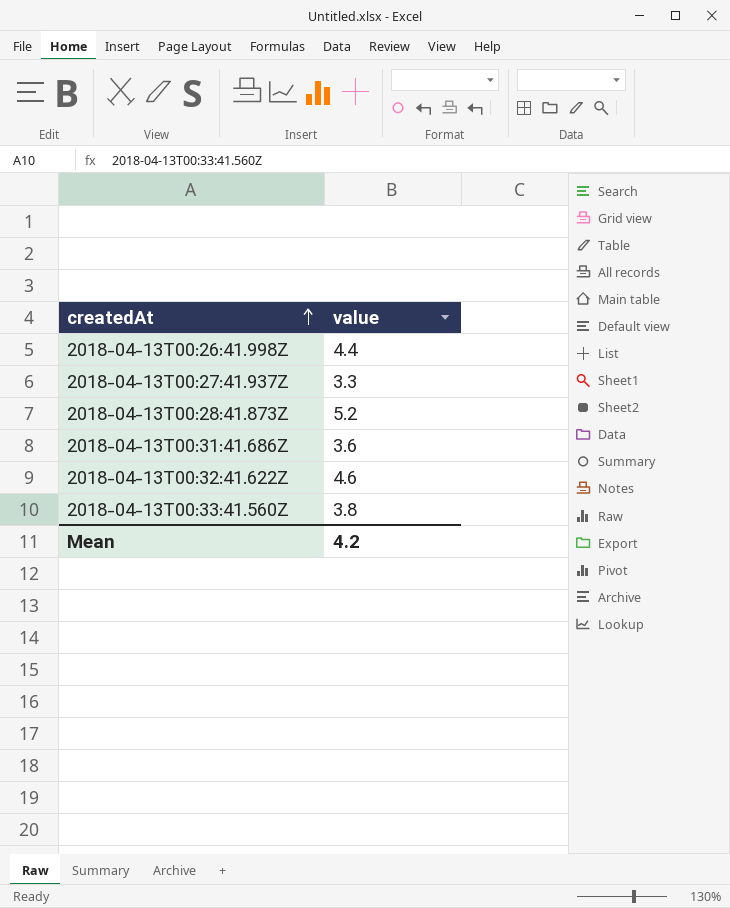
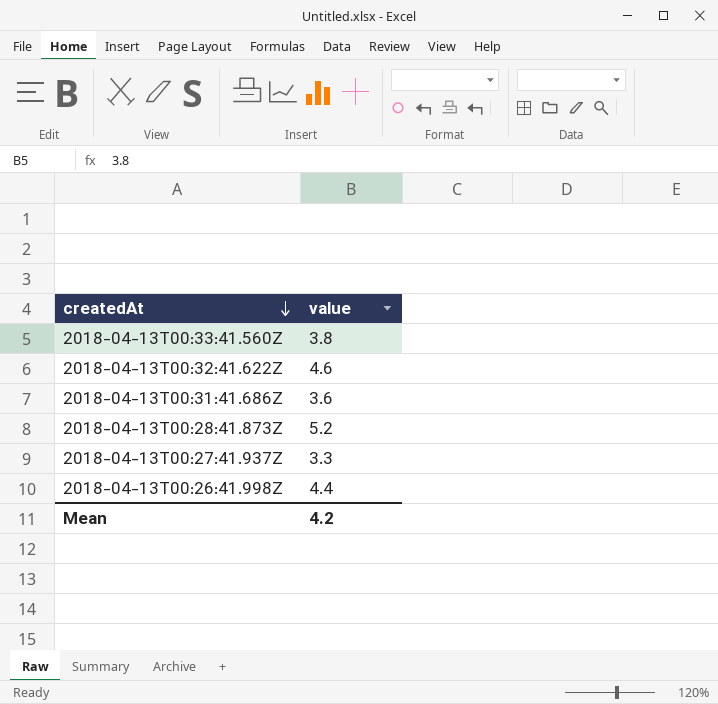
row order: createdAt ascending -> createdAt descending

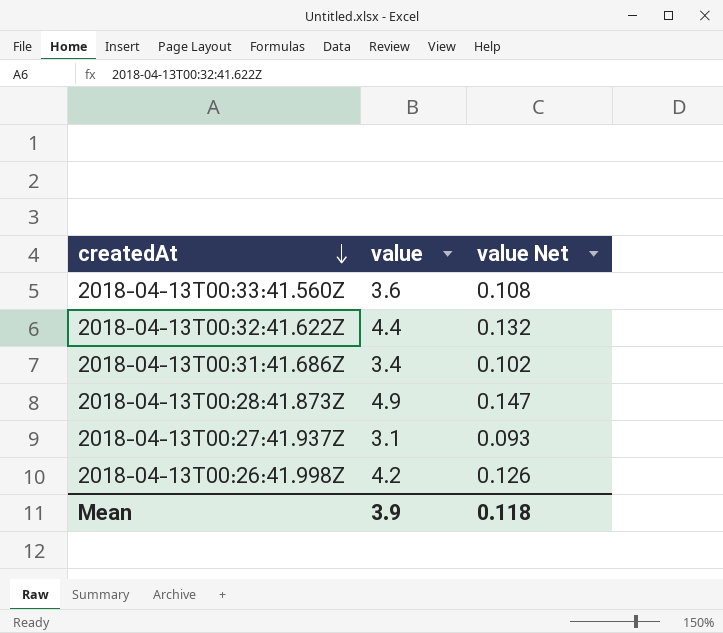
column value Net | formula: none -> [value] * 0.03
2018-04-13T00:33:41.560Z | value: 3.8 -> 3.6
2018-04-13T00:32:41.622Z | value: 4.6 -> 4.4
2018-04-13T00:31:41.686Z | value: 3.6 -> 3.4
2018-04-13T00:28:41.873Z | value: 5.2 -> 4.9
2018-04-13T00:27:41.937Z | value: 3.3 -> 3.1
2018-04-13T00:26:41.998Z | value: 4.4 -> 4.2
Mean | value: 4.2 -> 3.9

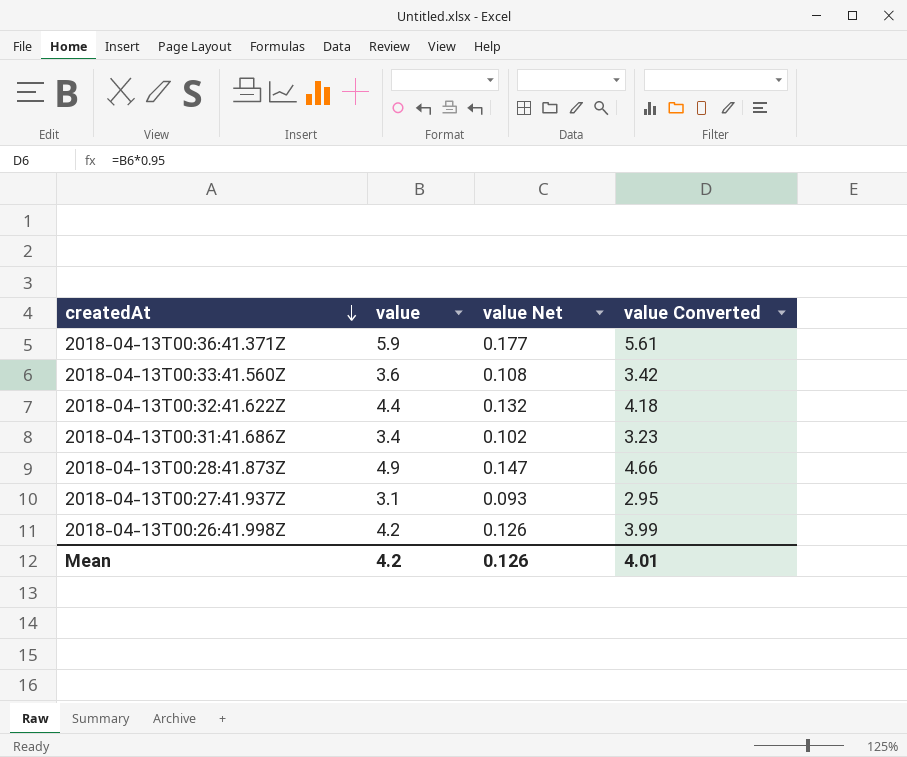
column value Converted | formula: none -> [value] * 0.95
row 2018-04-13T00:36:41.371Z: none -> 5.9 | 0.177 | 5.61
Mean | value: 3.9 -> 4.2
Mean | value Net: 0.118 -> 0.126

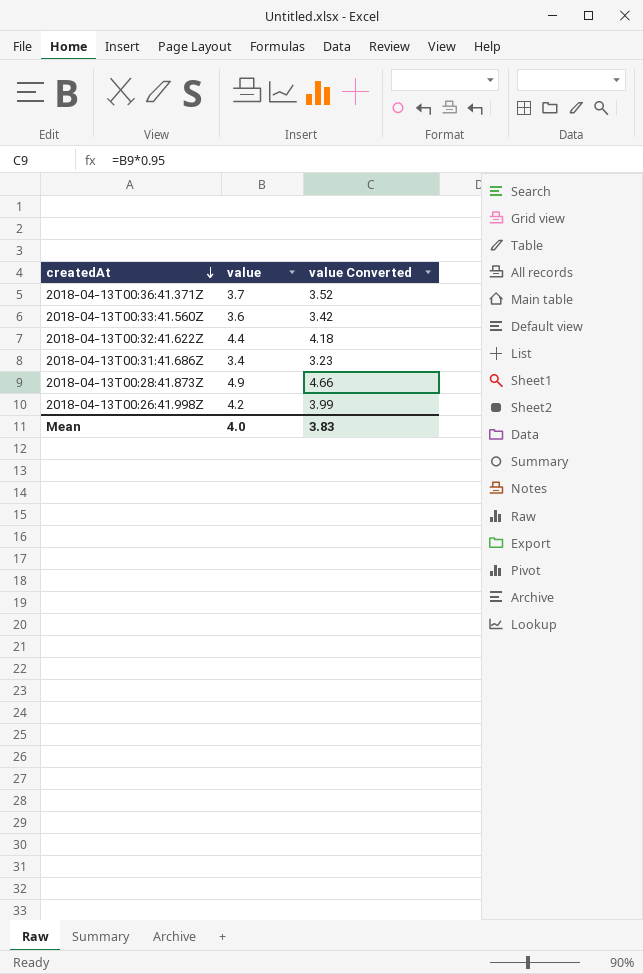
column value Net | formula: [value] * 0.03 -> none
row 2018-04-13T00:27:41.937Z: 3.1 | 0.093 | 2.95 -> none
2018-04-13T00:36:41.371Z | value: 5.9 -> 3.7
2018-04-13T00:36:41.371Z | value Converted: 5.61 -> 3.52
Mean | value: 4.2 -> 4.0
Mean | value Converted: 4.01 -> 3.83

